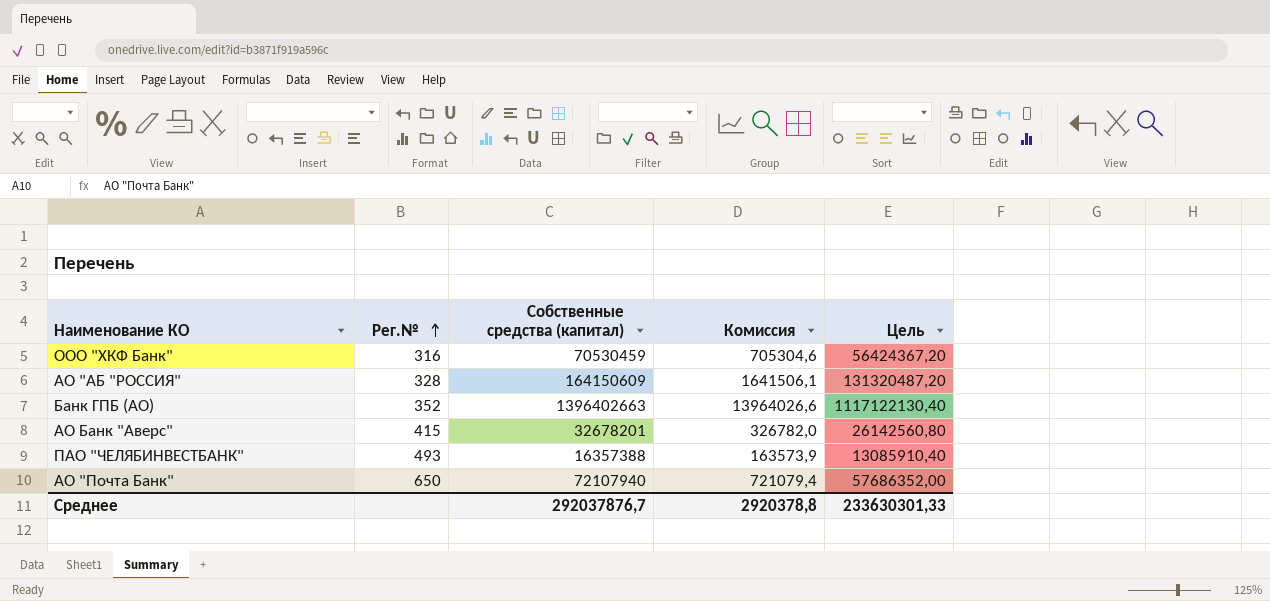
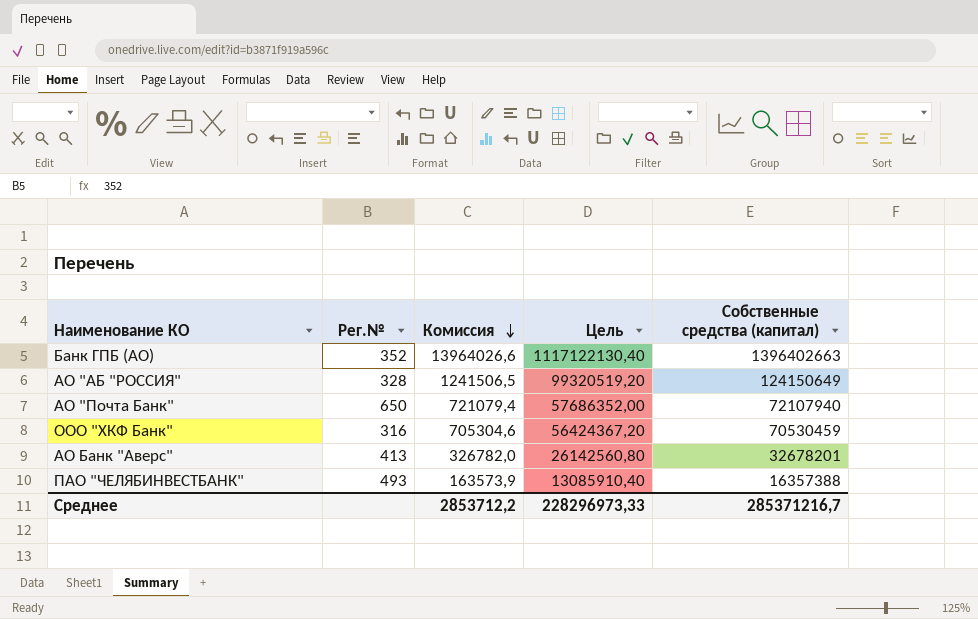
row order: Рег.№ ascending -> Комиссия descending
column Собственные средства (капитал) | position: 3 -> 5
АО "АБ "РОССИЯ" | Комиссия: 1641506,1 -> 1241506,5
АО "АБ "РОССИЯ" | Цель: 131320487,20 -> 99320519,20
АО "АБ "РОССИЯ" | Собственные средства (капитал): 164150609 -> 124150649
АО Банк "Аверс" | Рег.№: 415 -> 413
Среднее | Комиссия: 2920378,8 -> 2853712,2
Среднее | Цель: 233630301,33 -> 228296973,33
Среднее | Собственные средства (капитал): 292037876,7 -> 285371216,7

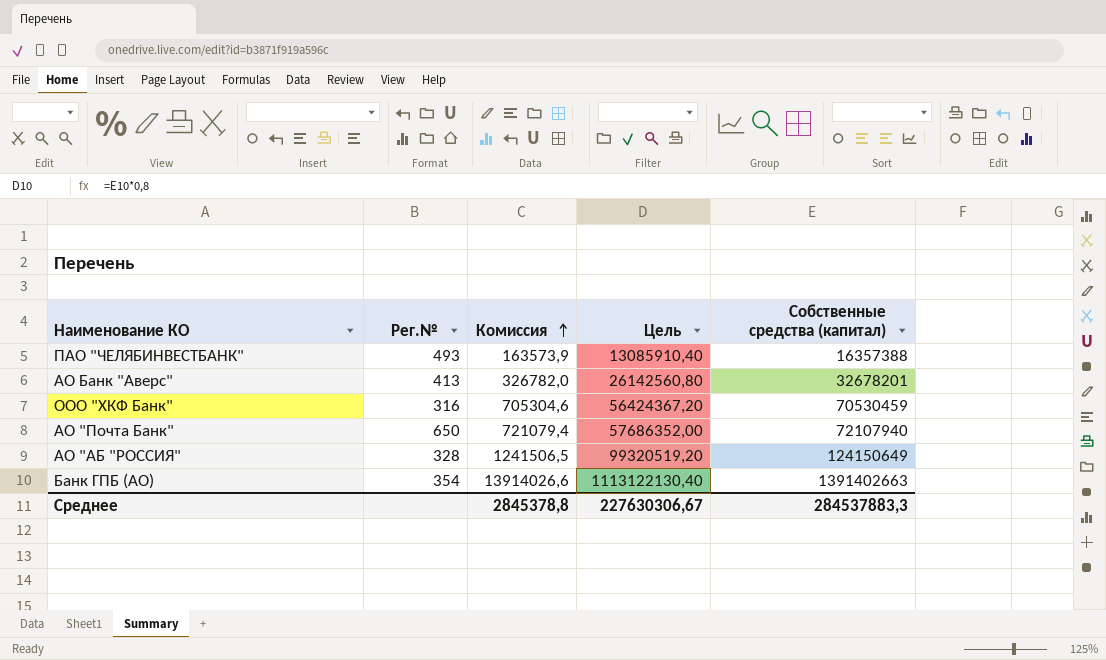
row order: Комиссия descending -> Комиссия ascending
Банк ГПБ (АО) | Рег.№: 352 -> 354
Банк ГПБ (АО) | Комиссия: 13964026,6 -> 13914026,6
Банк ГПБ (АО) | Цель: 1117122130,40 -> 1113122130,40
Банк ГПБ (АО) | Собственные средства (капитал): 1396402663 -> 1391402663
Среднее | Комиссия: 2853712,2 -> 2845378,8
Среднее | Цель: 228296973,33 -> 227630306,67
Среднее | Собственные средства (капитал): 285371216,7 -> 284537883,3

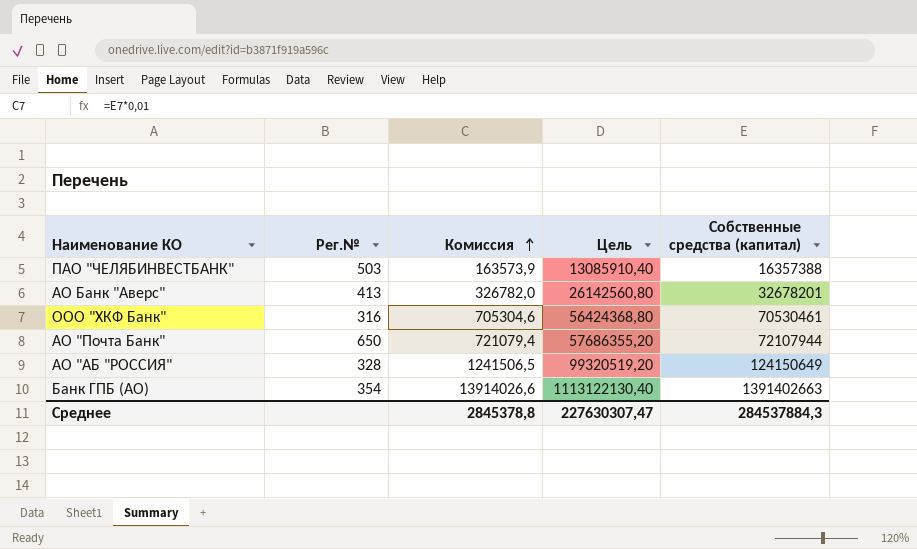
ПАО "ЧЕЛЯБИНВЕСТБАНК" | Рег.№: 493 -> 503
ООО "ХКФ Банк" | Цель: 56424367,20 -> 56424368,80
ООО "ХКФ Банк" | Собственные средства (капитал): 70530459 -> 70530461
АО "Почта Банк" | Цель: 57686352,00 -> 57686355,20
АО "Почта Банк" | Собственные средства (капитал): 72107940 -> 72107944
Среднее | Цель: 227630306,67 -> 227630307,47
Среднее | Собственные средства (капитал): 284537883,3 -> 284537884,3

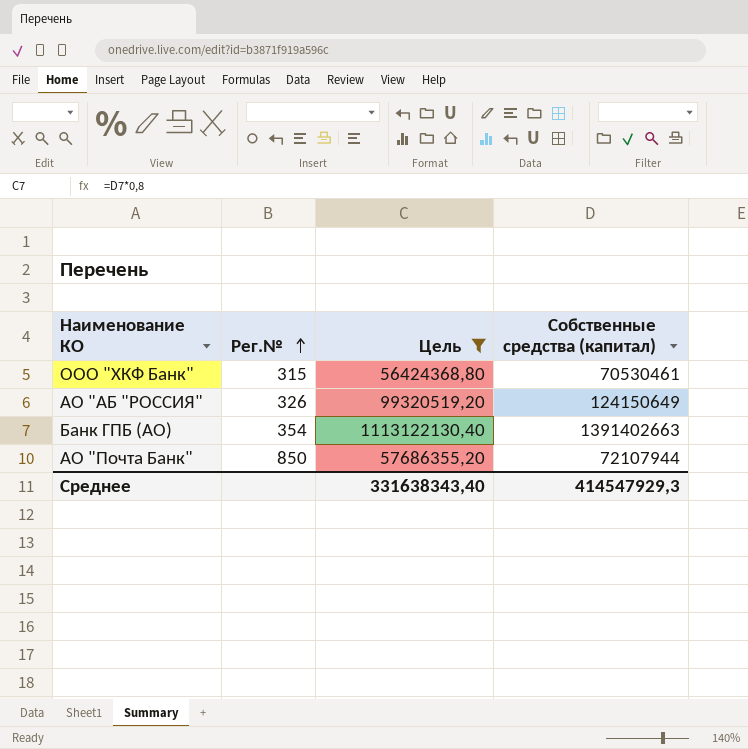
filter: none -> Цель >= 56424368,80
row order: Комиссия ascending -> Рег.№ ascending
column Комиссия | formula: [Собственные средства (капитал)] * 0,01 -> none
ООО "ХКФ Банк" | Рег.№: 316 -> 315
АО "АБ "РОССИЯ" | Рег.№: 328 -> 326
АО "Почта Банк" | Рег.№: 650 -> 850
Среднее | Цель: 227630307,47 -> 331638343,40
Среднее | Собственные средства (капитал): 284537884,3 -> 414547929,3

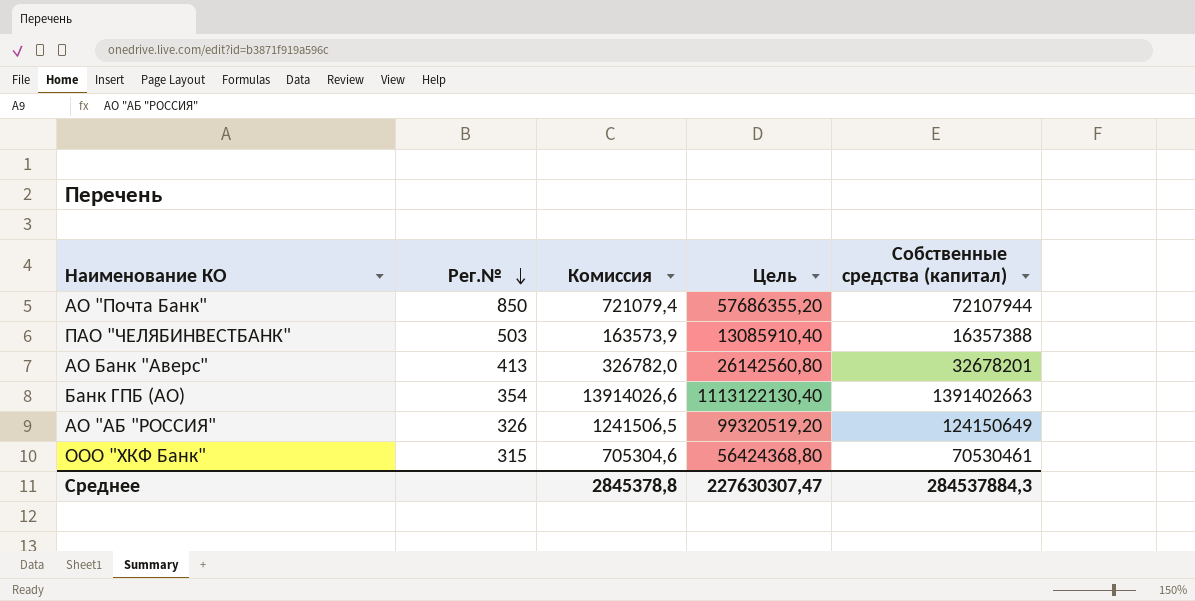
filter: Цель >= 56424368,80 -> none
row order: Рег.№ ascending -> Рег.№ descending
column Комиссия | formula: none -> [Собственные средства (капитал)] * 0,01
Среднее | Цель: 331638343,40 -> 227630307,47
Среднее | Собственные средства (капитал): 414547929,3 -> 284537884,3

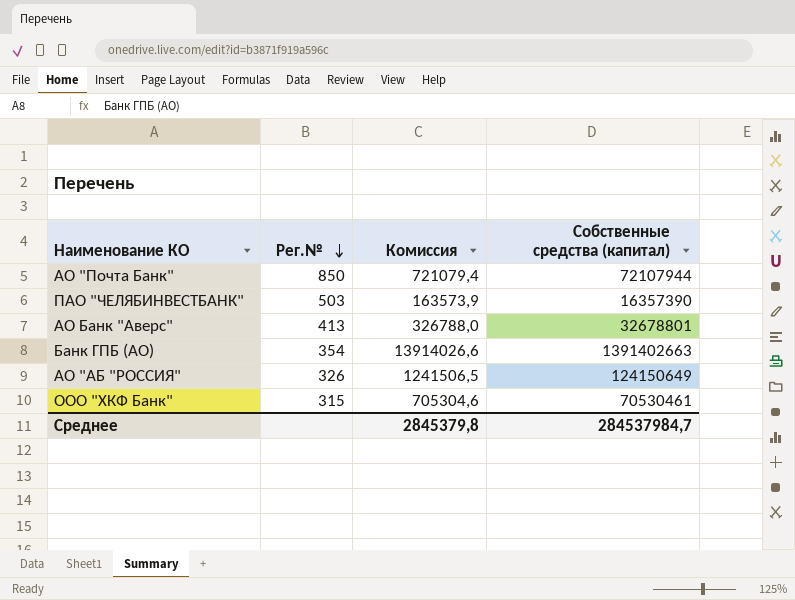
column Цель | formula: [Собственные средства (капитал)] * 0,8 -> none
ПАО "ЧЕЛЯБИНВЕСТБАНК" | Собственные средства (капитал): 16357388 -> 16357390
АО Банк "Аверс" | Комиссия: 326782,0 -> 326788,0
АО Банк "Аверс" | Собственные средства (капитал): 32678201 -> 32678801
Среднее | Комиссия: 2845378,8 -> 2845379,8
Среднее | Собственные средства (капитал): 284537884,3 -> 284537984,7

